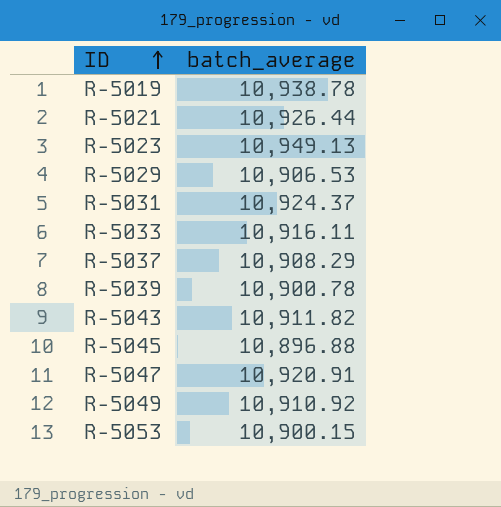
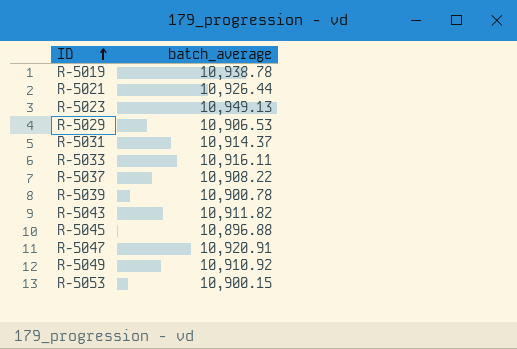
R-5031 | batch_average: 10,924.37 -> 10,914.37
R-5037 | batch_average: 10,908.29 -> 10,908.22

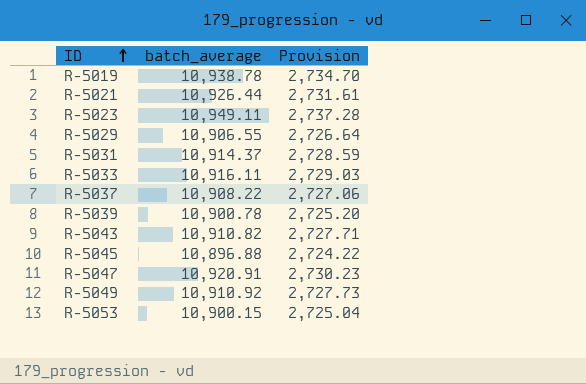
column Provision | formula: none -> [batch_average] * 0.25
R-5023 | batch_average: 10,949.13 -> 10,949.11
R-5029 | batch_average: 10,906.53 -> 10,906.55
R-5043 | batch_average: 10,911.82 -> 10,910.82

